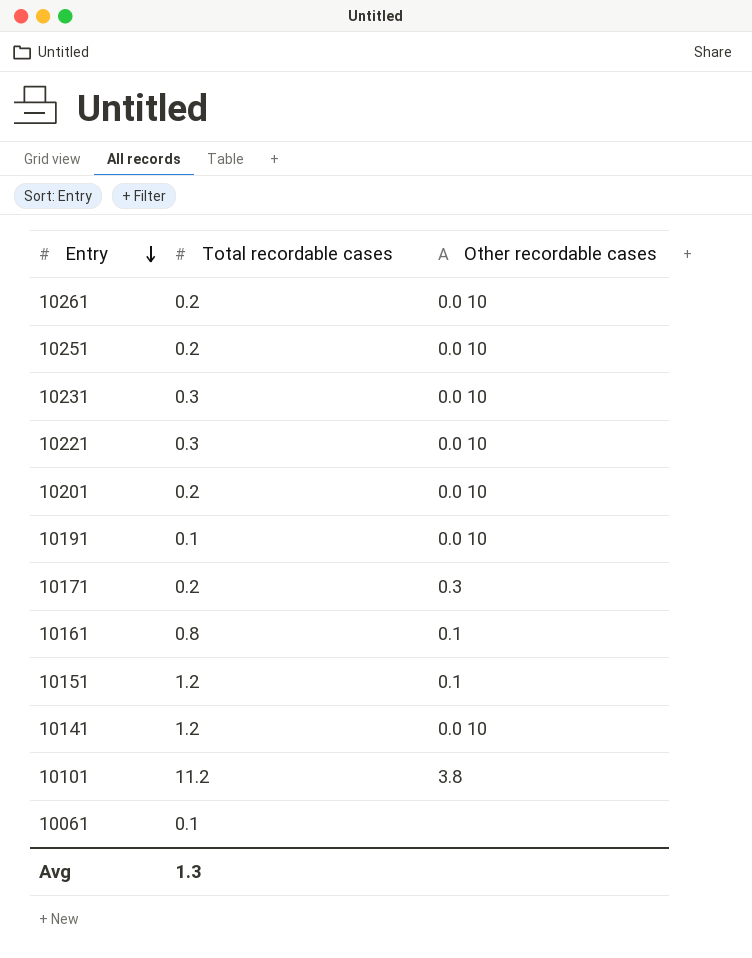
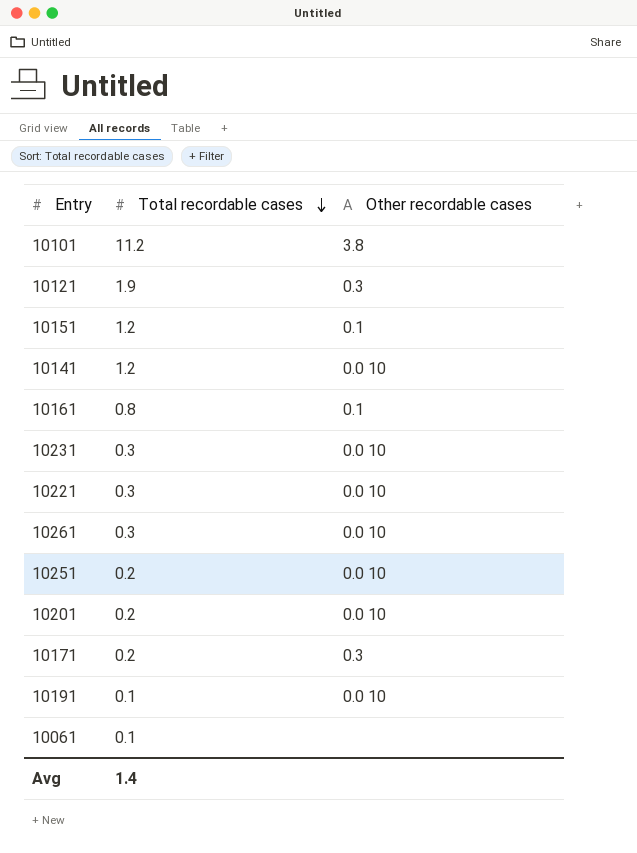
row order: Entry descending -> Total recordable cases descending
row 10121: none -> 1.9 | 0.3
10261 | Total recordable cases: 0.2 -> 0.3
Avg | Total recordable cases: 1.3 -> 1.4

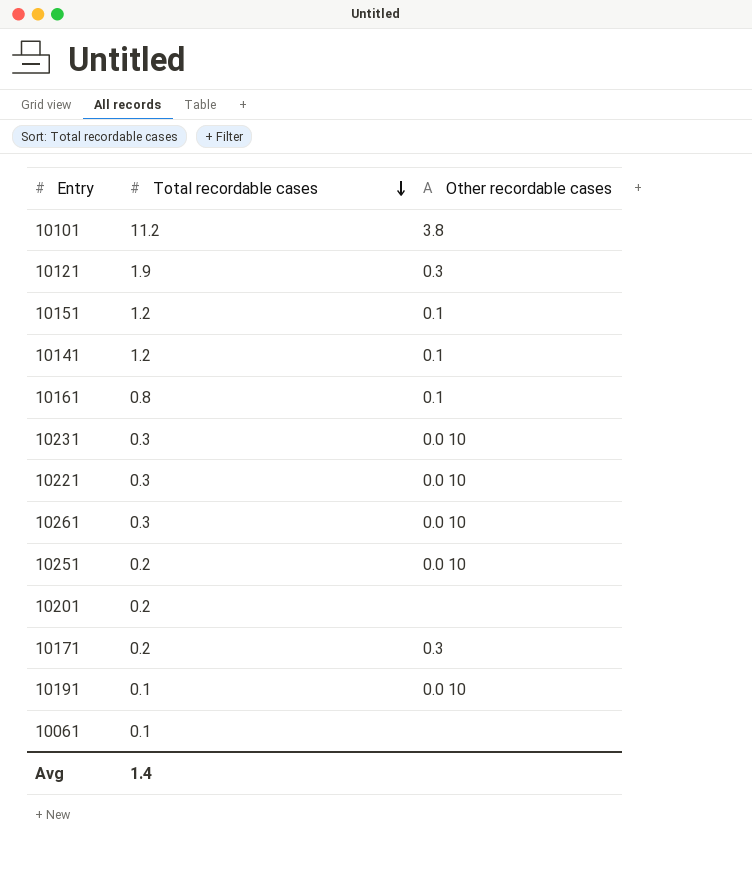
10141 | Other recordable cases: 0.0 10 -> 0.1
10201 | Other recordable cases: 0.0 10 -> none

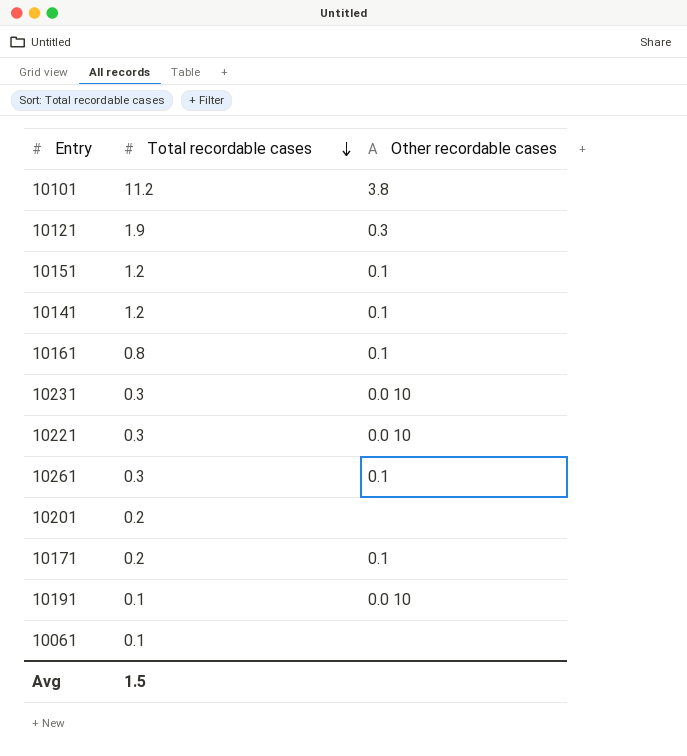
row 10251: 0.2 | 0.0 10 -> none
10261 | Other recordable cases: 0.0 10 -> 0.1
10171 | Other recordable cases: 0.3 -> 0.1
Avg | Total recordable cases: 1.4 -> 1.5

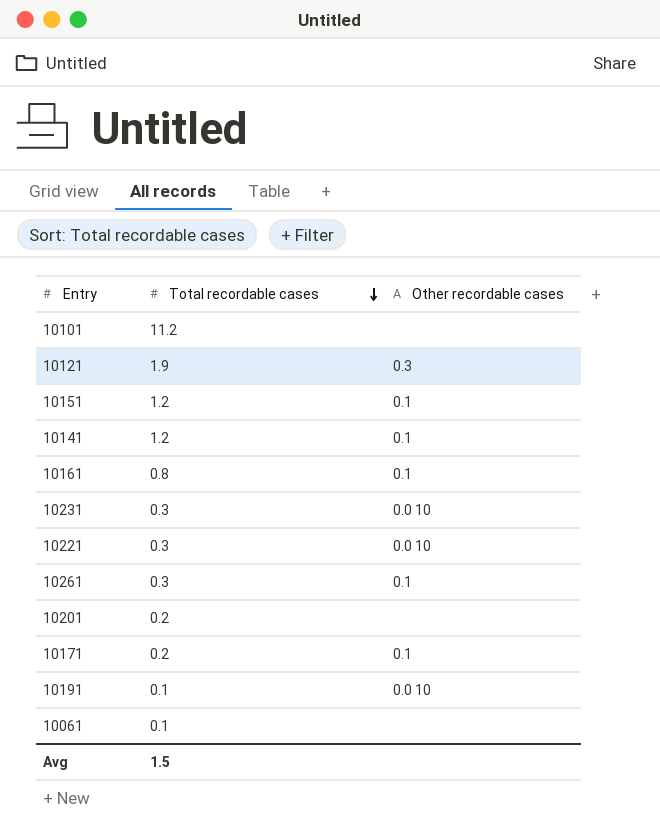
10101 | Other recordable cases: 3.8 -> none

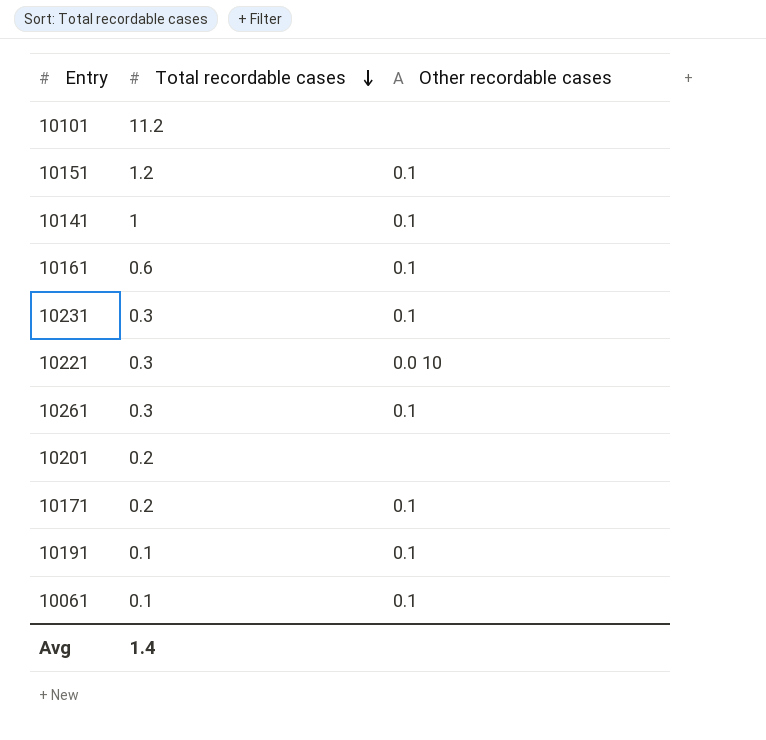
row 10121: 1.9 | 0.3 -> none
10141 | Total recordable cases: 1.2 -> 1
10161 | Total recordable cases: 0.8 -> 0.6
10231 | Other recordable cases: 0.0 10 -> 0.1
10191 | Other recordable cases: 0.0 10 -> 0.1
10061 | Other recordable cases: none -> 0.1
Avg | Total recordable cases: 1.5 -> 1.4

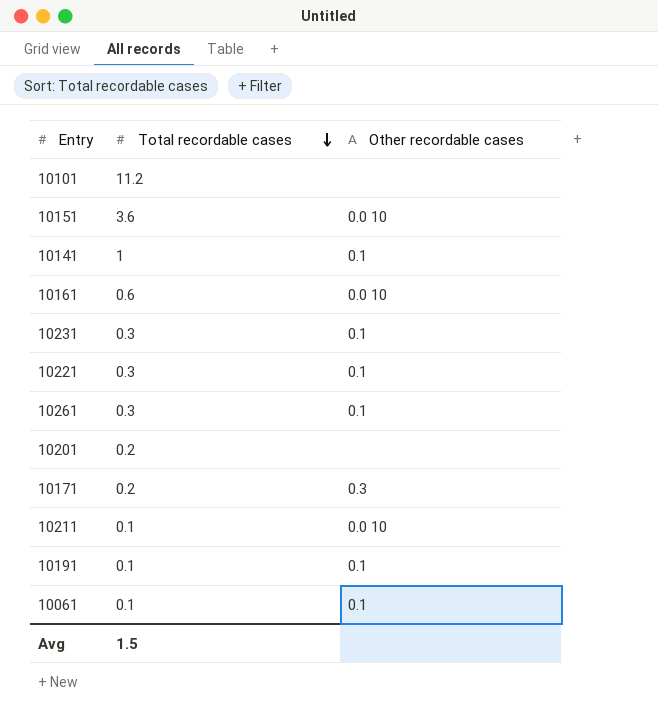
10151 | Total recordable cases: 1.2 -> 3.6
10151 | Other recordable cases: 0.1 -> 0.0 10
10161 | Other recordable cases: 0.1 -> 0.0 10
10221 | Other recordable cases: 0.0 10 -> 0.1
10171 | Other recordable cases: 0.1 -> 0.3
row 10211: none -> 0.1 | 0.0 10
Avg | Total recordable cases: 1.4 -> 1.5

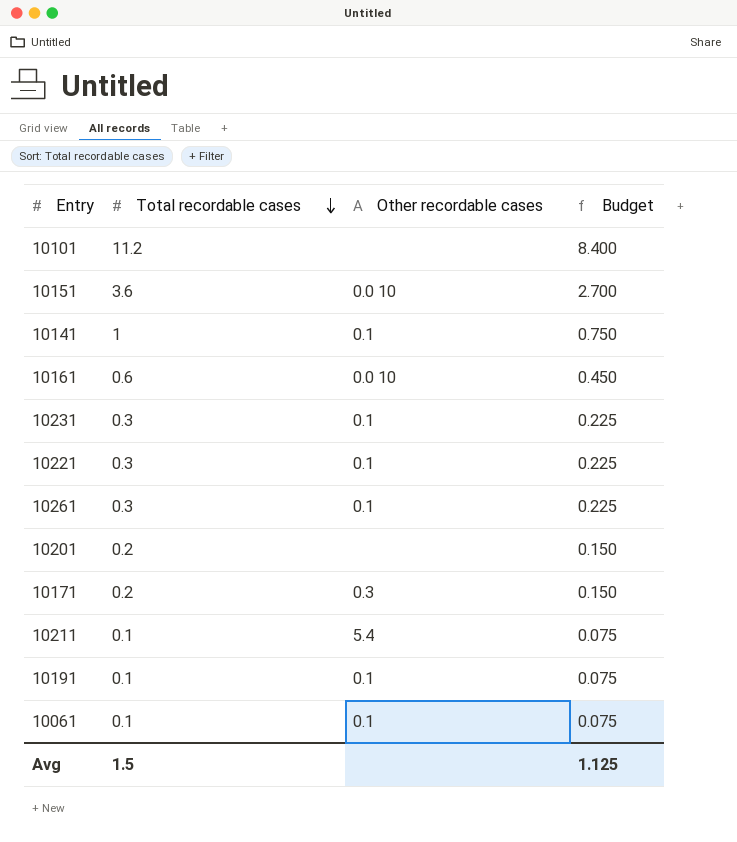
column Budget | formula: none -> [Total recordable cases] * 0.75
10211 | Other recordable cases: 0.0 10 -> 5.4

